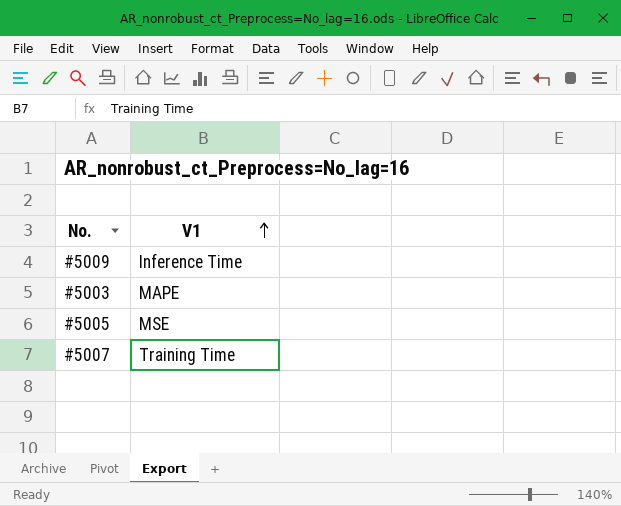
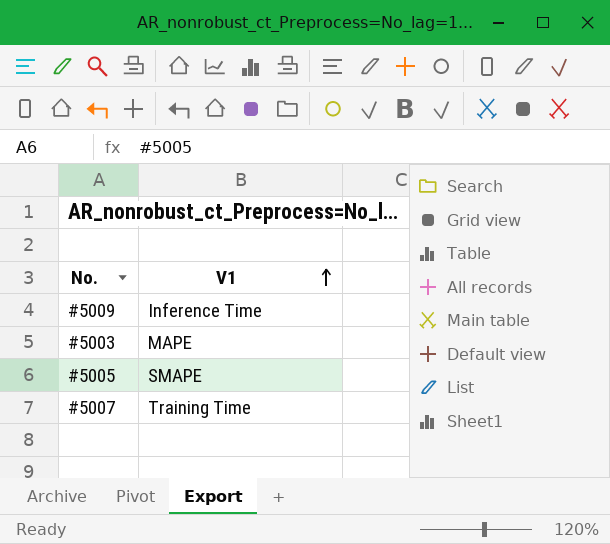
#5005 | V1: MSE -> SMAPE

